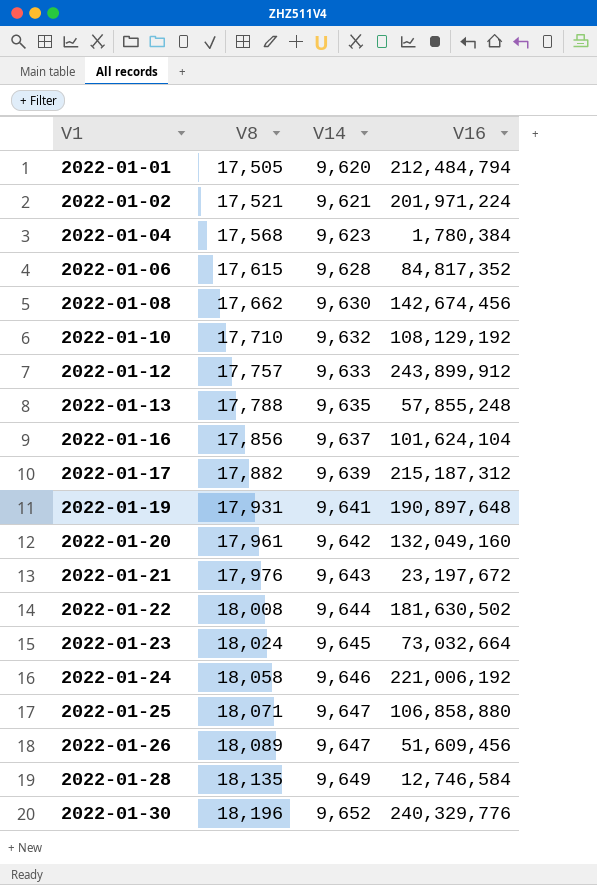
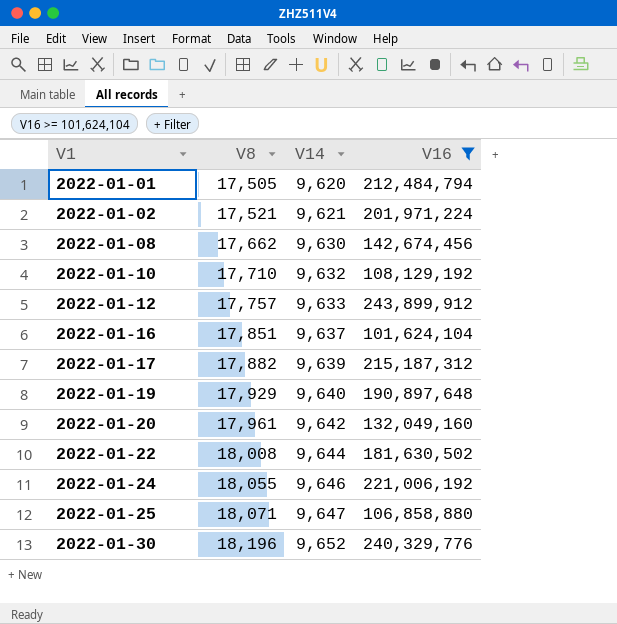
filter: none -> V16 >= 101,624,104
2022-01-16 | V8: 17,856 -> 17,851
2022-01-19 | V8: 17,931 -> 17,929
2022-01-19 | V14: 9,641 -> 9,640
2022-01-24 | V8: 18,058 -> 18,055

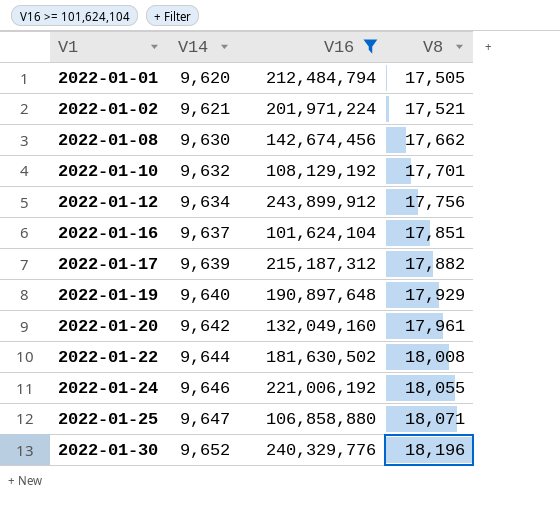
column V8 | position: 2 -> 4
2022-01-10 | V8: 17,710 -> 17,701
2022-01-12 | V14: 9,633 -> 9,634
2022-01-12 | V8: 17,757 -> 17,756

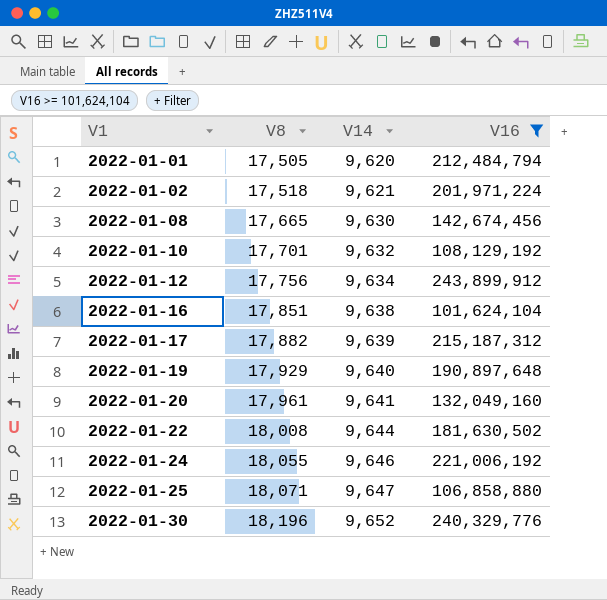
column V8 | position: 4 -> 2
2022-01-02 | V8: 17,521 -> 17,518
2022-01-08 | V8: 17,662 -> 17,665
2022-01-16 | V14: 9,637 -> 9,638
2022-01-20 | V14: 9,642 -> 9,641

